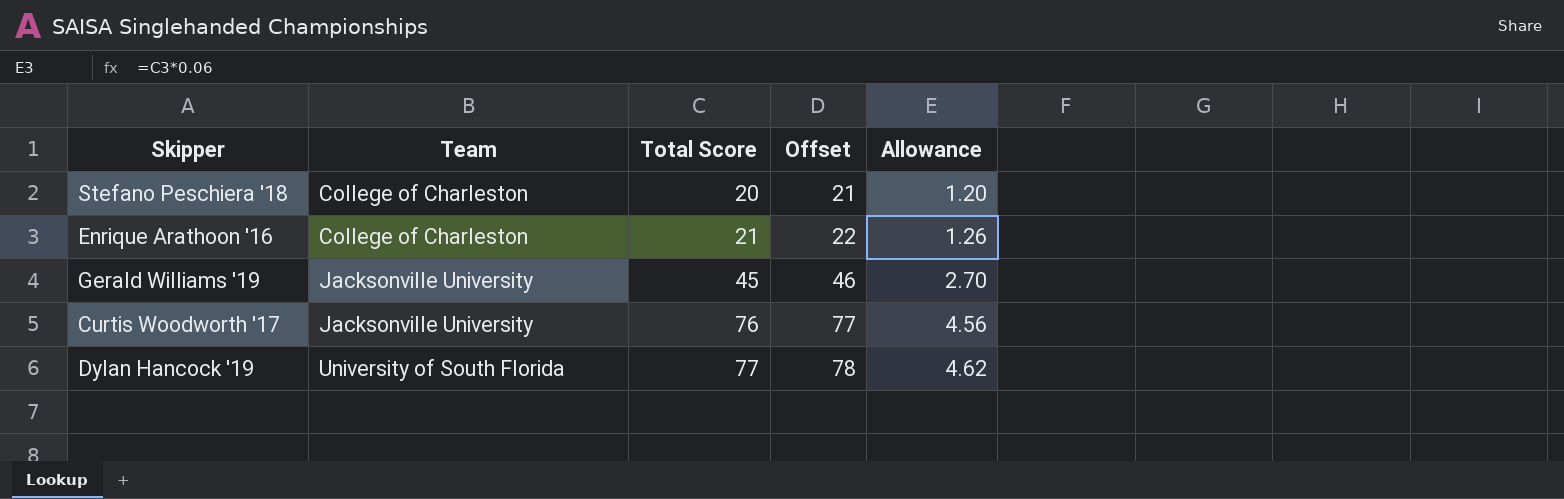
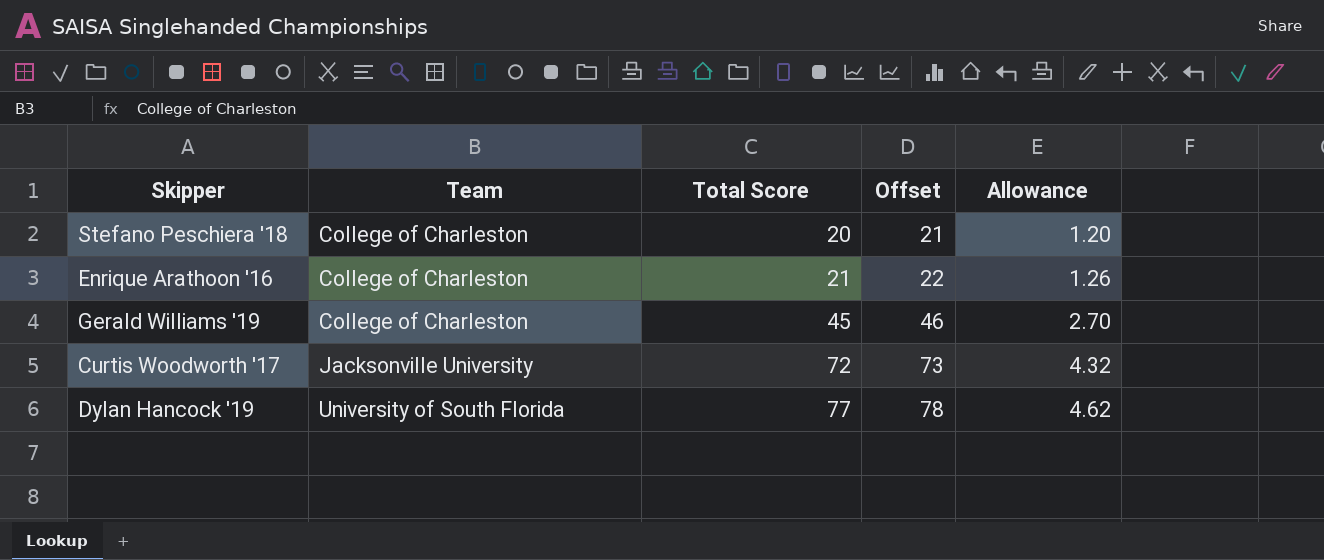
Gerald Williams '19 | Team: Jacksonville University -> College of Charleston
Curtis Woodworth '17 | Total Score: 76 -> 72
Curtis Woodworth '17 | Offset: 77 -> 73
Curtis Woodworth '17 | Allowance: 4.56 -> 4.32

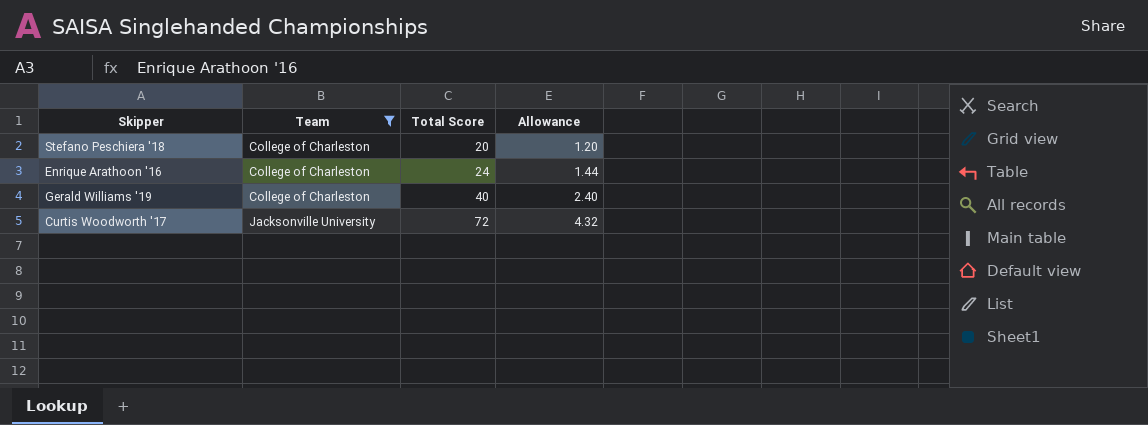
filter: none -> Team != University of South Florida
column Offset | formula: [Total Score] + 1 -> none
Enrique Arathoon '16 | Total Score: 21 -> 24
Enrique Arathoon '16 | Allowance: 1.26 -> 1.44
Gerald Williams '19 | Total Score: 45 -> 40
Gerald Williams '19 | Allowance: 2.70 -> 2.40

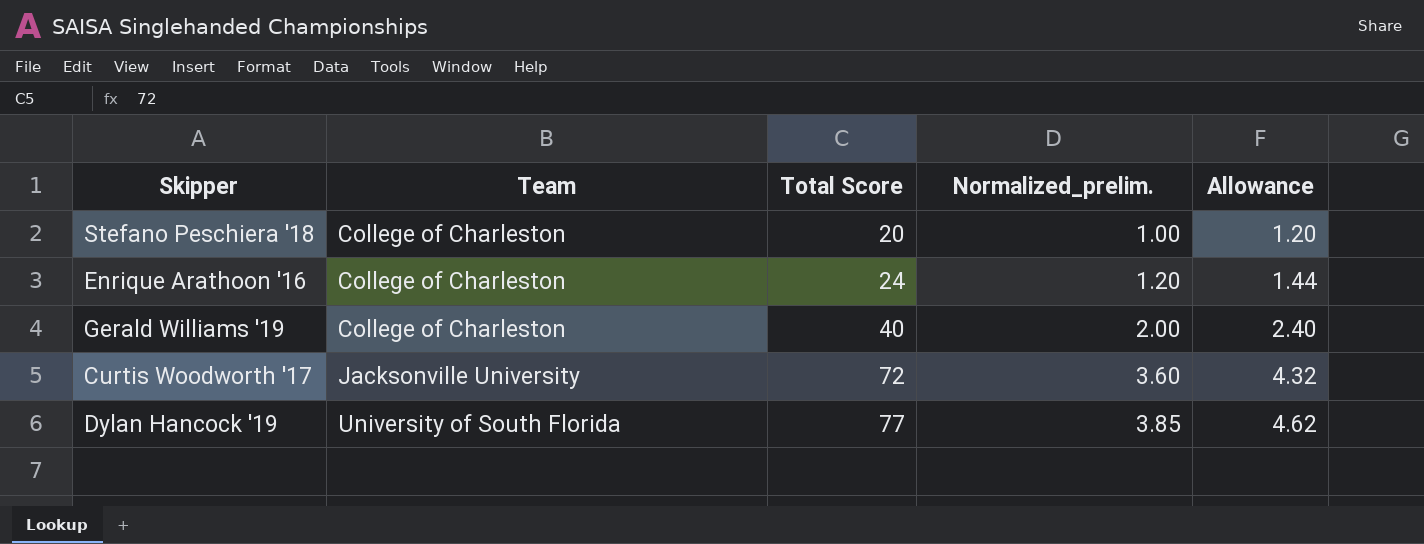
filter: Team != University of South Florida -> none
column Normalized_prelim. | formula: none -> [Total Score] * 0.05

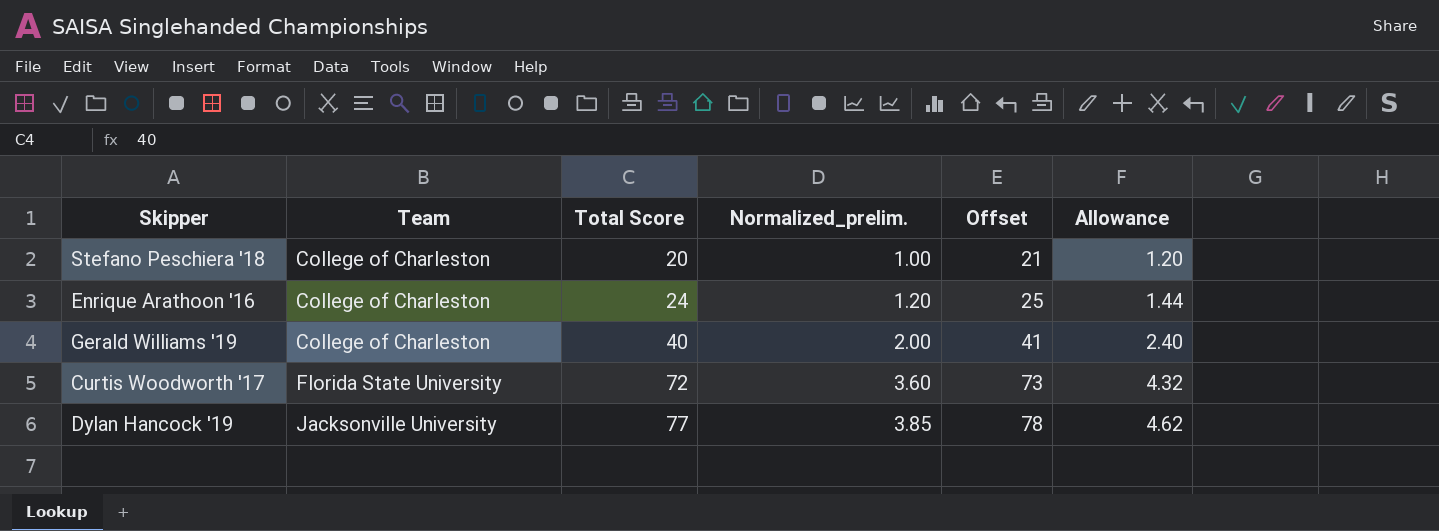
column Offset | formula: none -> [Total Score] + 1
Curtis Woodworth '17 | Team: Jacksonville University -> Florida State University
Dylan Hancock '19 | Team: University of South Florida -> Jacksonville University

